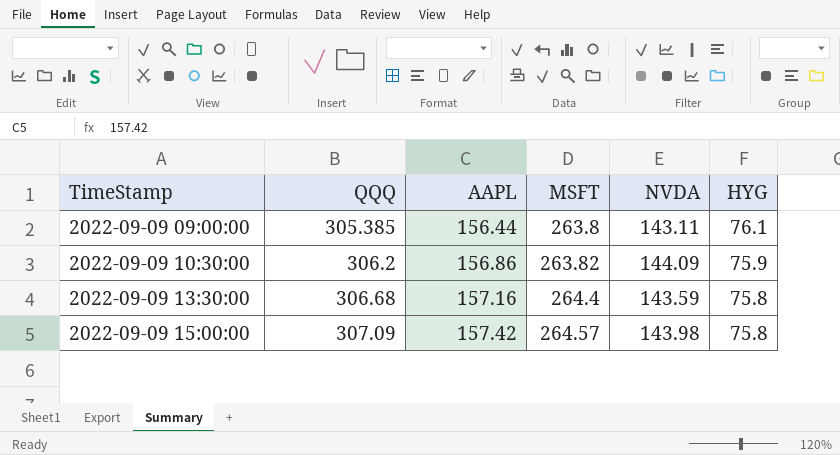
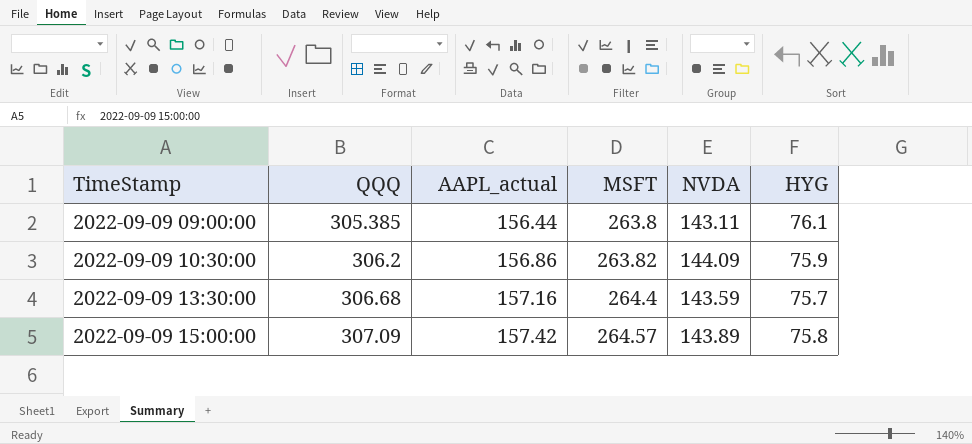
column name: AAPL -> AAPL_actual
2022-09-09 13:30:00 | HYG: 75.8 -> 75.7
2022-09-09 15:00:00 | NVDA: 143.98 -> 143.89

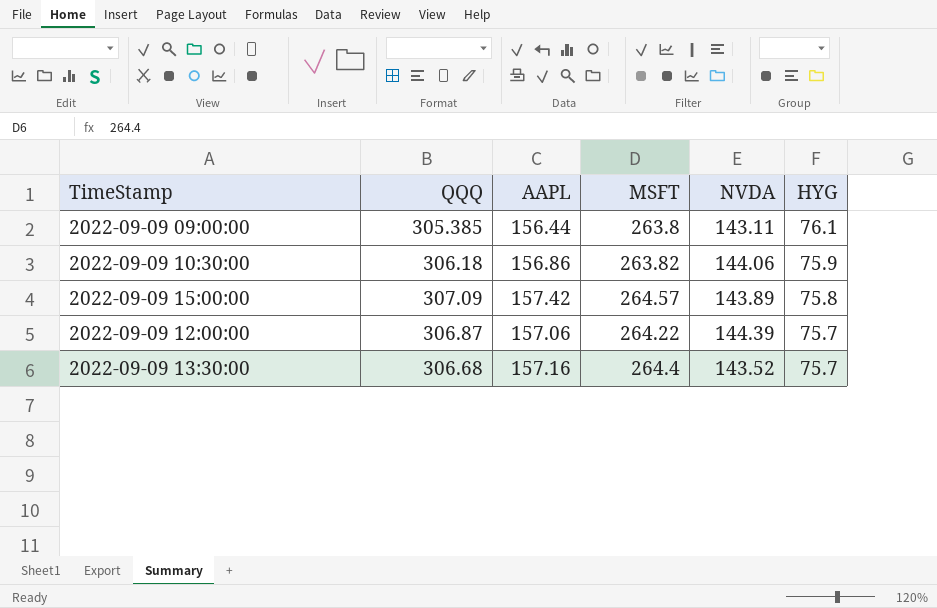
row order: TimeStamp ascending -> HYG descending
column name: AAPL_actual -> AAPL
2022-09-09 10:30:00 | QQQ: 306.2 -> 306.18
2022-09-09 10:30:00 | NVDA: 144.09 -> 144.06
row 2022-09-09 12:00:00: none -> 306.87 | 157.06 | 264.22 | 144.39 | 75.7
2022-09-09 13:30:00 | NVDA: 143.59 -> 143.52

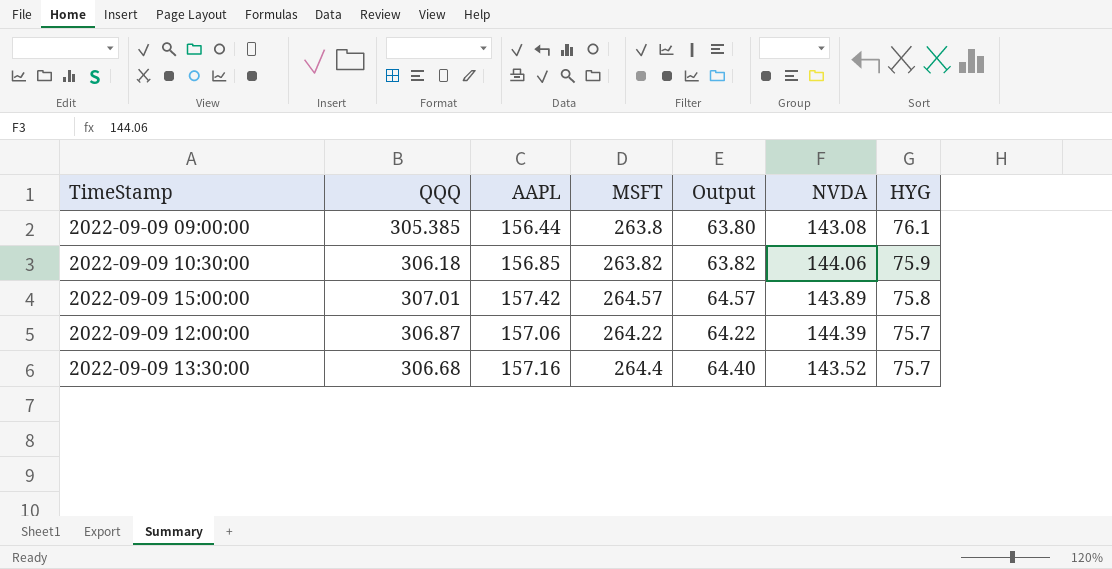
column Output | formula: none -> [MSFT] - 200
2022-09-09 09:00:00 | NVDA: 143.11 -> 143.08
2022-09-09 10:30:00 | AAPL: 156.86 -> 156.85
2022-09-09 15:00:00 | QQQ: 307.09 -> 307.01

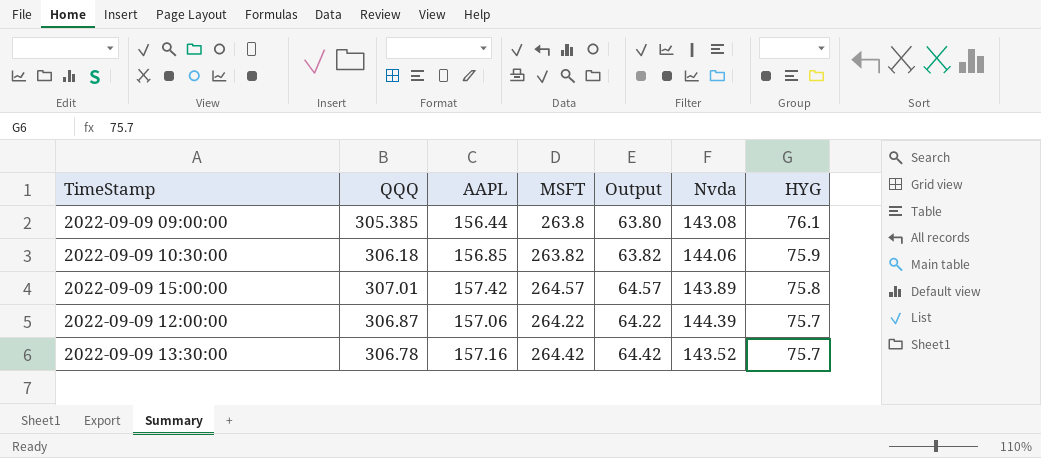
column name: NVDA -> Nvda
2022-09-09 13:30:00 | QQQ: 306.68 -> 306.78
2022-09-09 13:30:00 | MSFT: 264.4 -> 264.42
2022-09-09 13:30:00 | Output: 64.40 -> 64.42

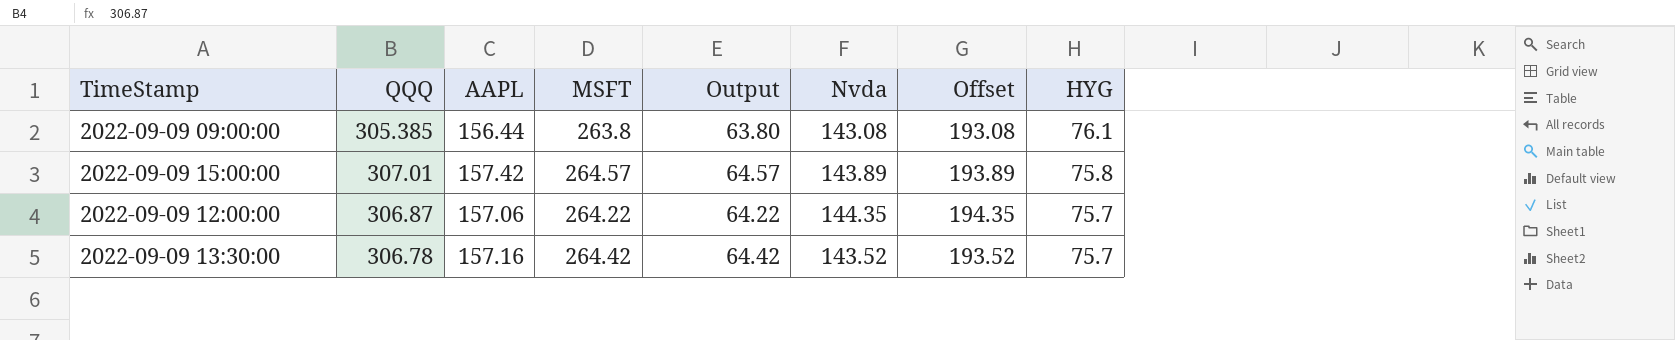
column Offset | formula: none -> [Nvda] + 50
row 2022-09-09 10:30:00: 306.18 | 156.85 | 263.82 | 63.82 | 144.06 | 75.9 -> none
2022-09-09 12:00:00 | Nvda: 144.39 -> 144.35

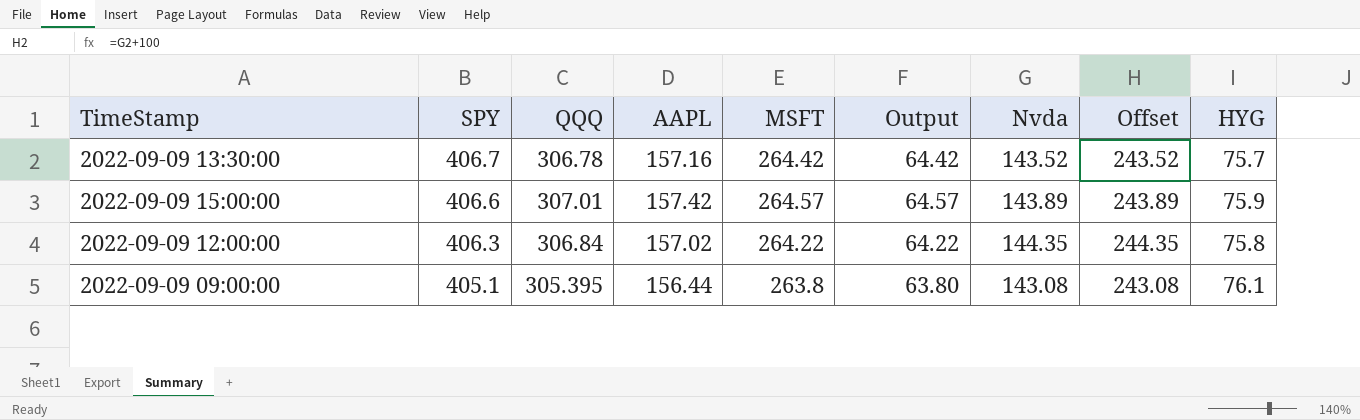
row order: HYG descending -> SPY descending
column SPY | position: none -> 2
column Offset | formula: [Nvda] + 50 -> [Nvda] + 100
2022-09-09 15:00:00 | HYG: 75.8 -> 75.9
2022-09-09 12:00:00 | QQQ: 306.87 -> 306.84
2022-09-09 12:00:00 | AAPL: 157.06 -> 157.02
2022-09-09 12:00:00 | HYG: 75.7 -> 75.8
2022-09-09 09:00:00 | QQQ: 305.385 -> 305.395

